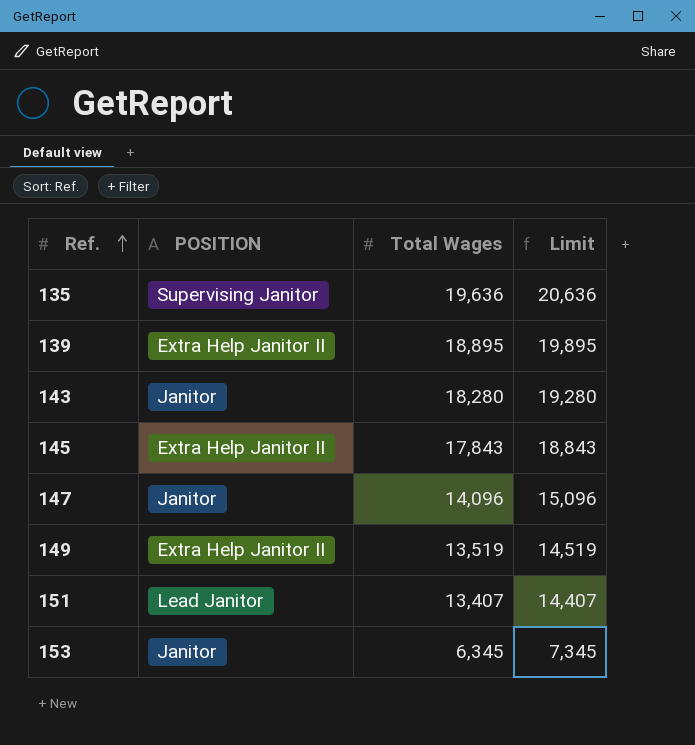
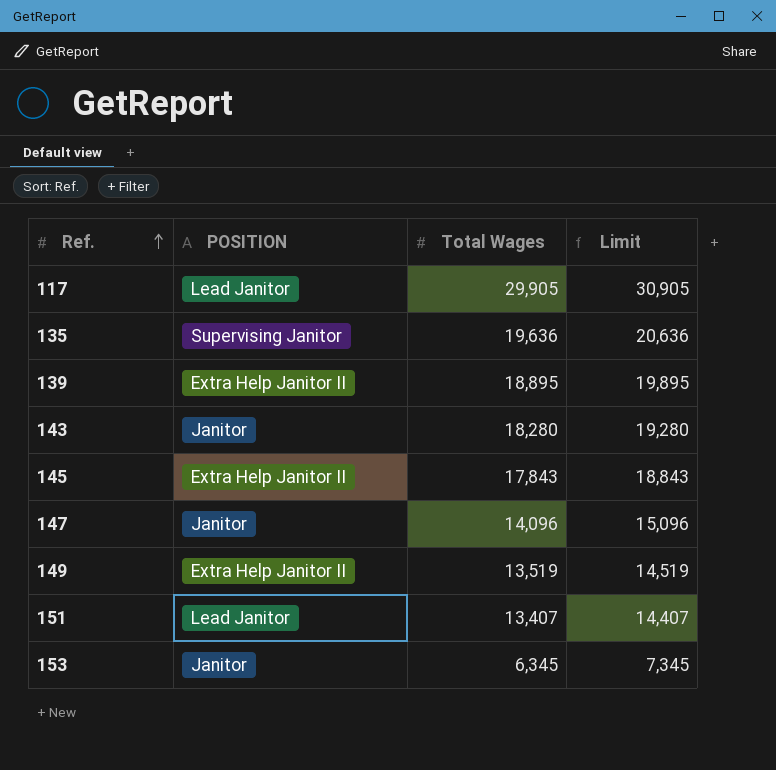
row 117: none -> Lead Janitor | 29,905 | 30,905

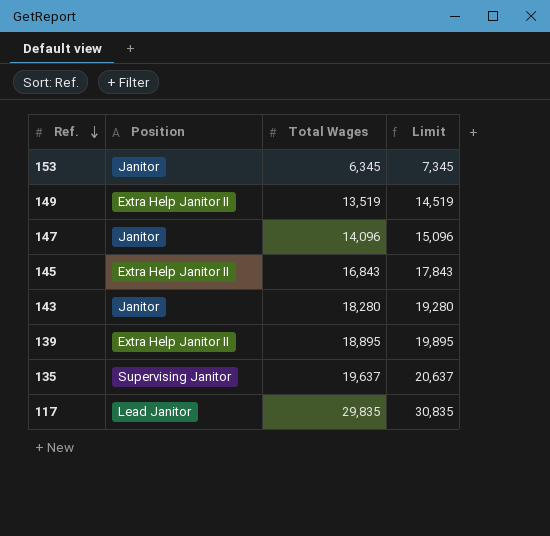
row order: Ref. ascending -> Ref. descending
column name: POSITION -> Position
row 151: Lead Janitor | 13,407 | 14,407 -> none
145 | Total Wages: 17,843 -> 16,843
145 | Limit: 18,843 -> 17,843
135 | Total Wages: 19,636 -> 19,637
135 | Limit: 20,636 -> 20,637
117 | Total Wages: 29,905 -> 29,835
117 | Limit: 30,905 -> 30,835

